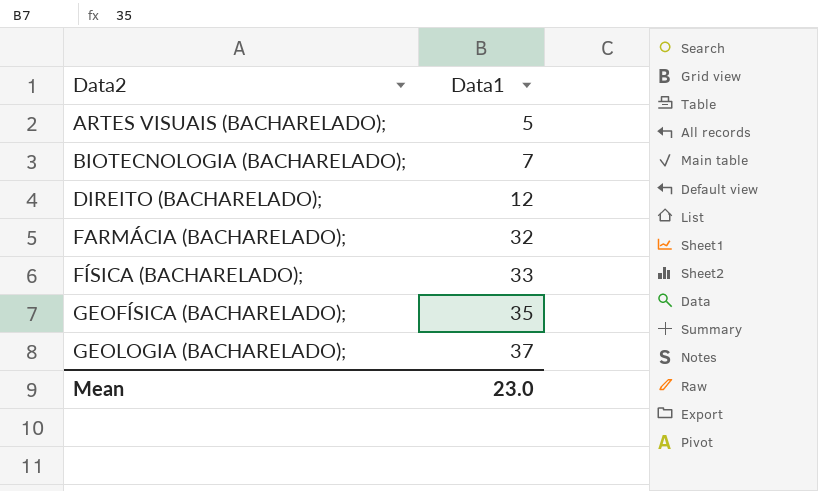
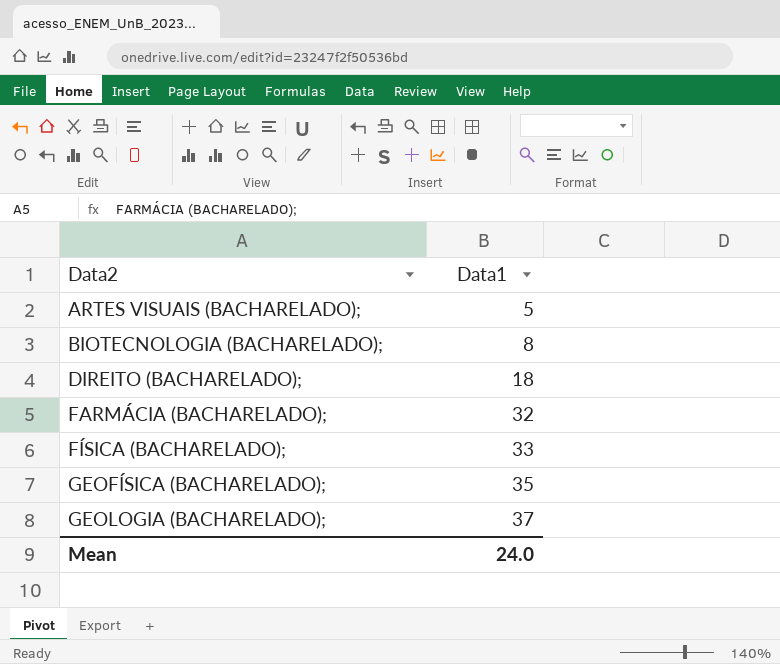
BIOTECNOLOGIA (BACHARELADO); | Data1: 7 -> 8
DIREITO (BACHARELADO); | Data1: 12 -> 18
Mean | Data1: 23.0 -> 24.0

